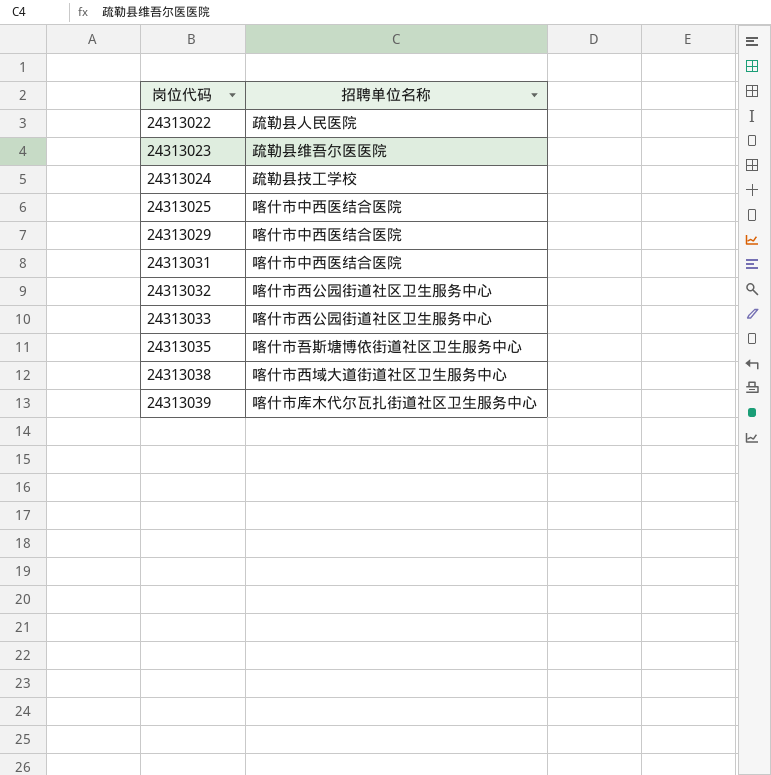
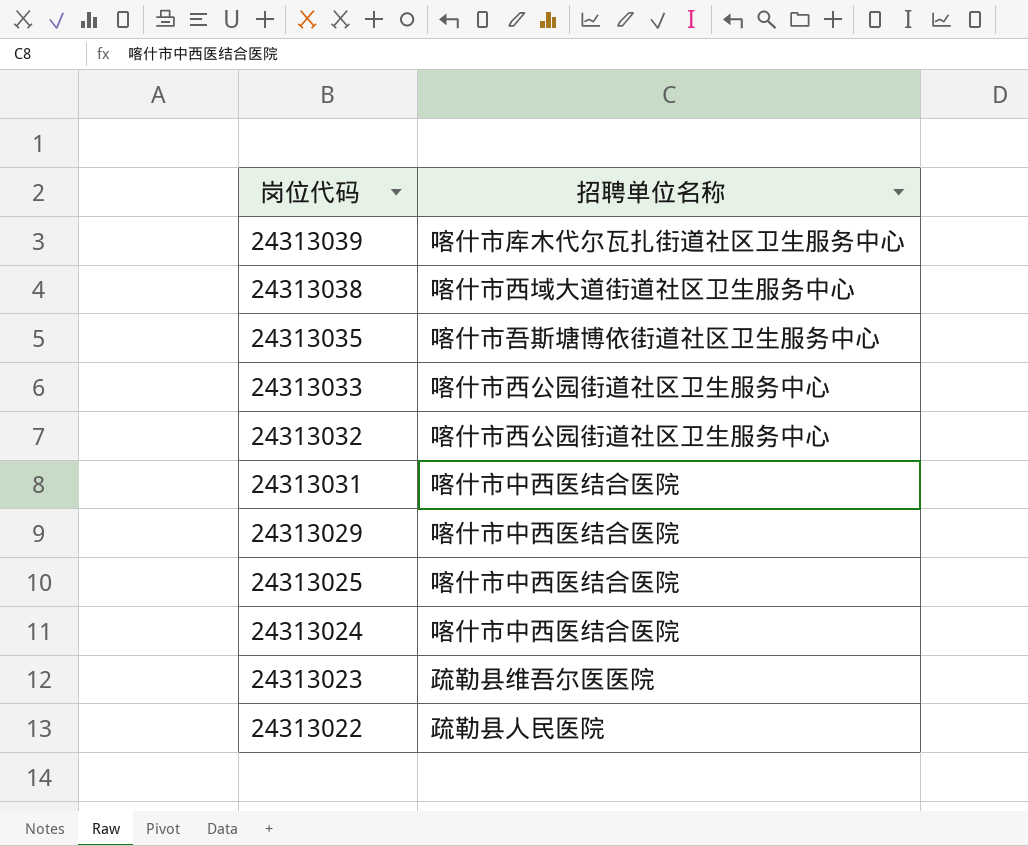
row order: 岗位代码 ascending -> 岗位代码 descending
24313024 | 招聘单位名称: 疏勒县技工学校 -> 喀什市中西医结合医院

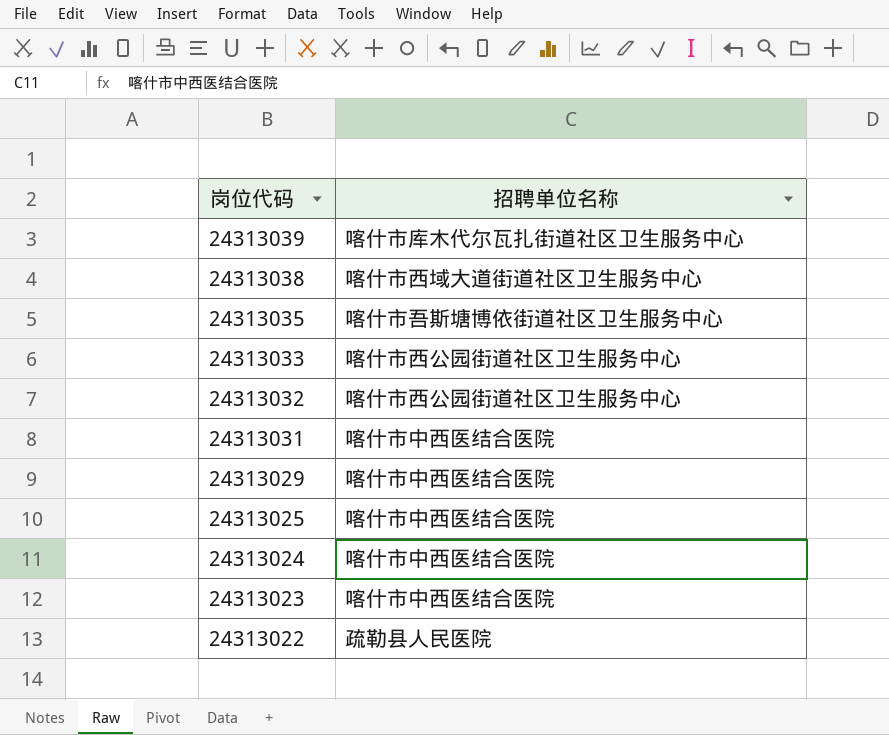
24313023 | 招聘单位名称: 疏勒县维吾尔医医院 -> 喀什市中西医结合医院

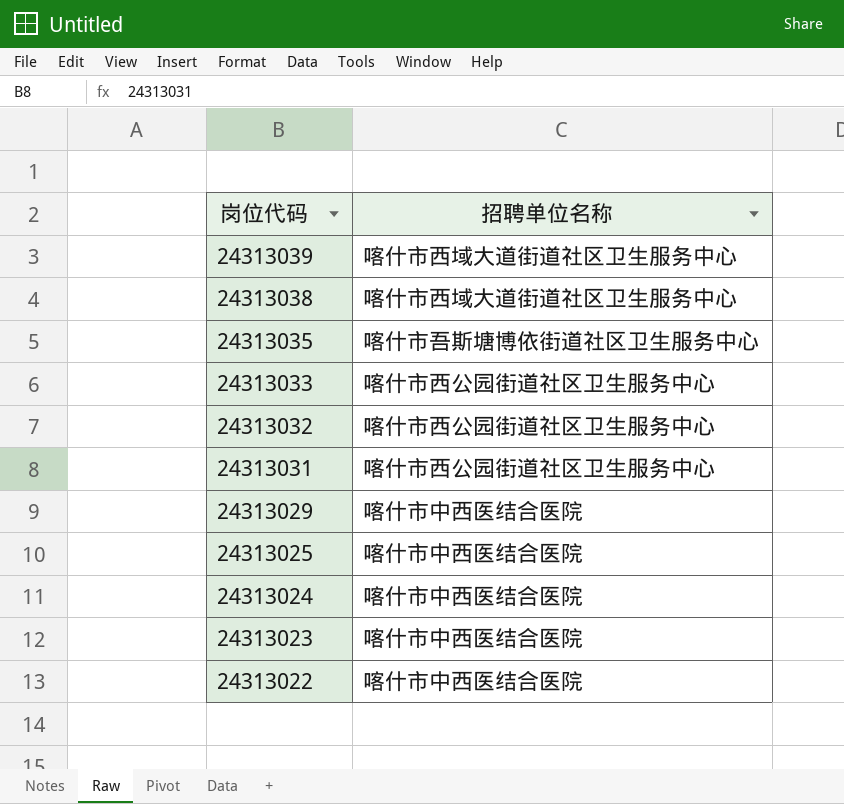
24313039 | 招聘单位名称: 喀什市库木代尔瓦扎街道社区卫生服务中心 -> 喀什市西域大道街道社区卫生服务中心
24313031 | 招聘单位名称: 喀什市中西医结合医院 -> 喀什市西公园街道社区卫生服务中心
24313022 | 招聘单位名称: 疏勒县人民医院 -> 喀什市中西医结合医院

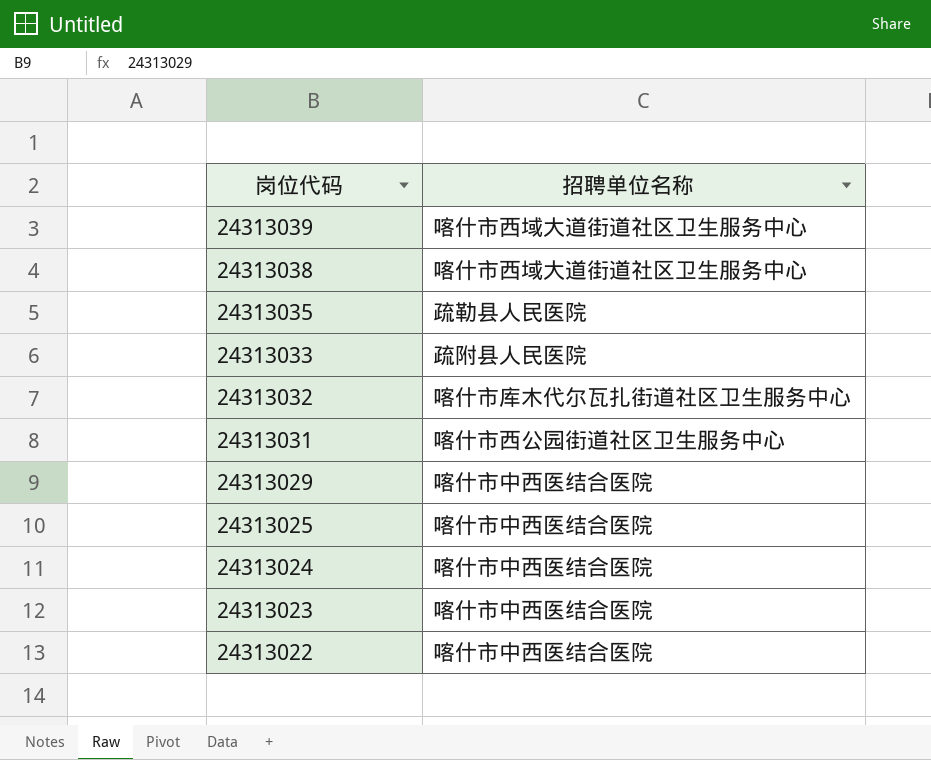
24313035 | 招聘单位名称: 喀什市吾斯塘博依街道社区卫生服务中心 -> 疏勒县人民医院
24313033 | 招聘单位名称: 喀什市西公园街道社区卫生服务中心 -> 疏附县人民医院
24313032 | 招聘单位名称: 喀什市西公园街道社区卫生服务中心 -> 喀什市库木代尔瓦扎街道社区卫生服务中心

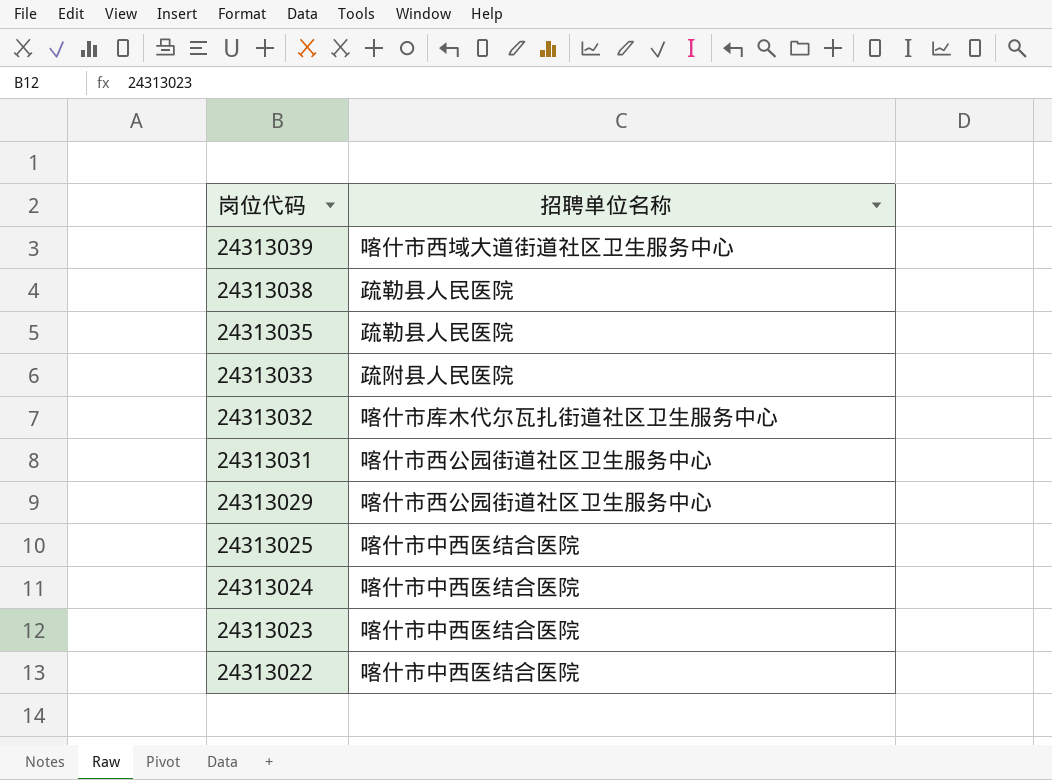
24313038 | 招聘单位名称: 喀什市西域大道街道社区卫生服务中心 -> 疏勒县人民医院
24313029 | 招聘单位名称: 喀什市中西医结合医院 -> 喀什市西公园街道社区卫生服务中心

